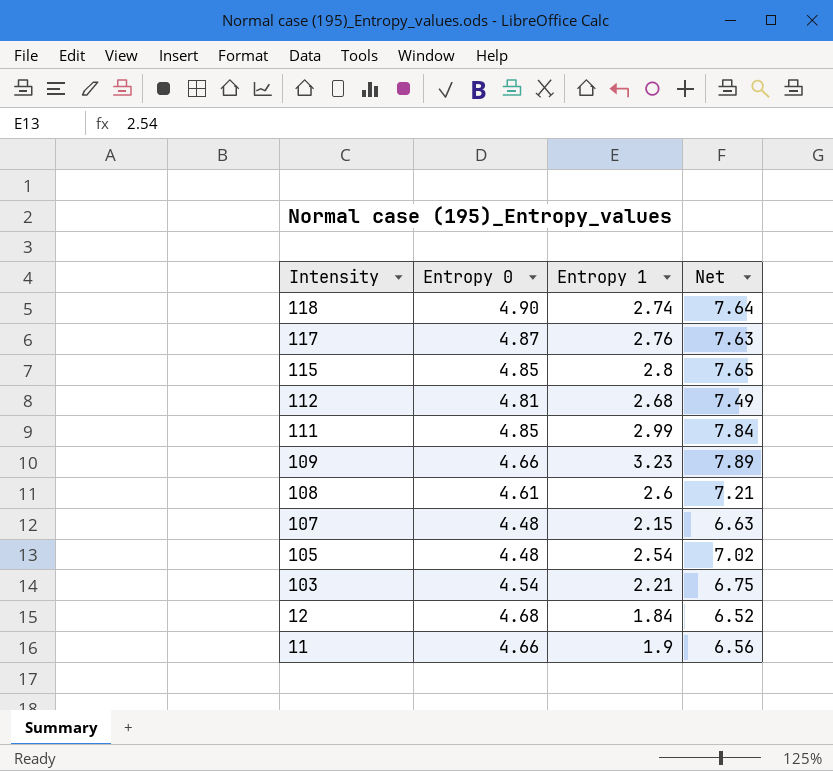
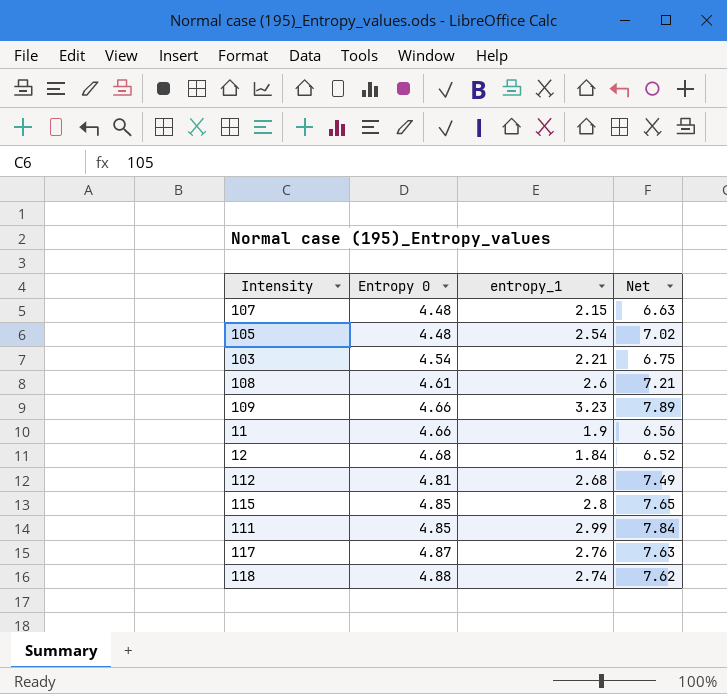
row order: Intensity descending -> Entropy 0 ascending
column name: Entropy 1 -> entropy_1
118 | Entropy 0: 4.90 -> 4.88
118 | Net: 7.64 -> 7.62

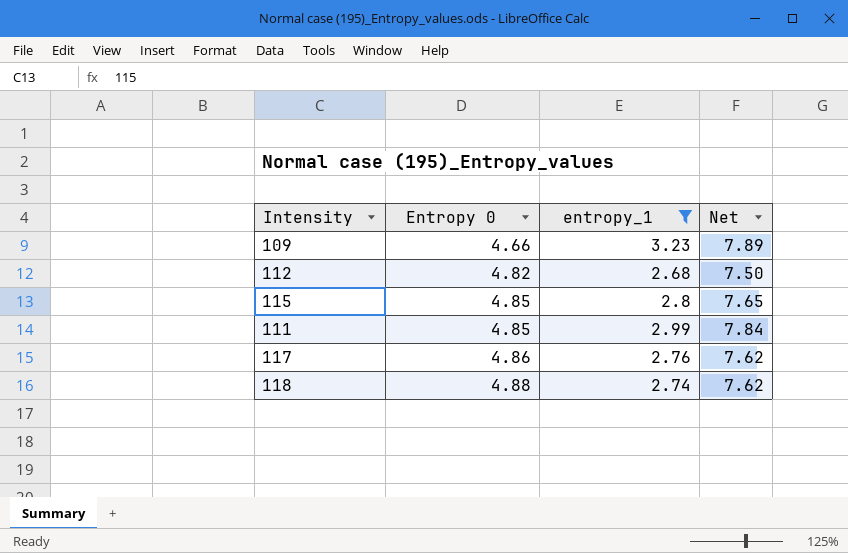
filter: none -> entropy_1 >= 2.68
112 | Entropy 0: 4.81 -> 4.82
112 | Net: 7.49 -> 7.50
117 | Entropy 0: 4.87 -> 4.86
117 | Net: 7.63 -> 7.62

